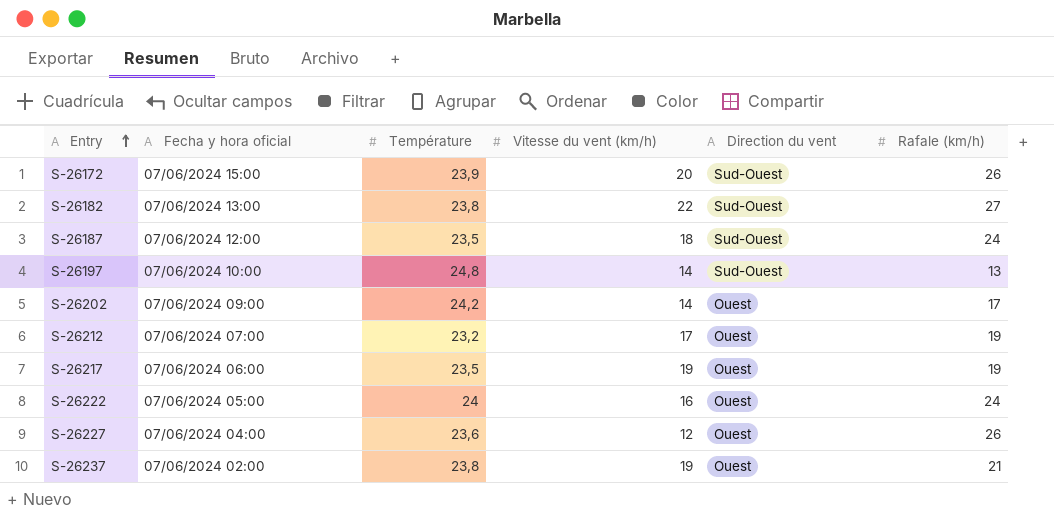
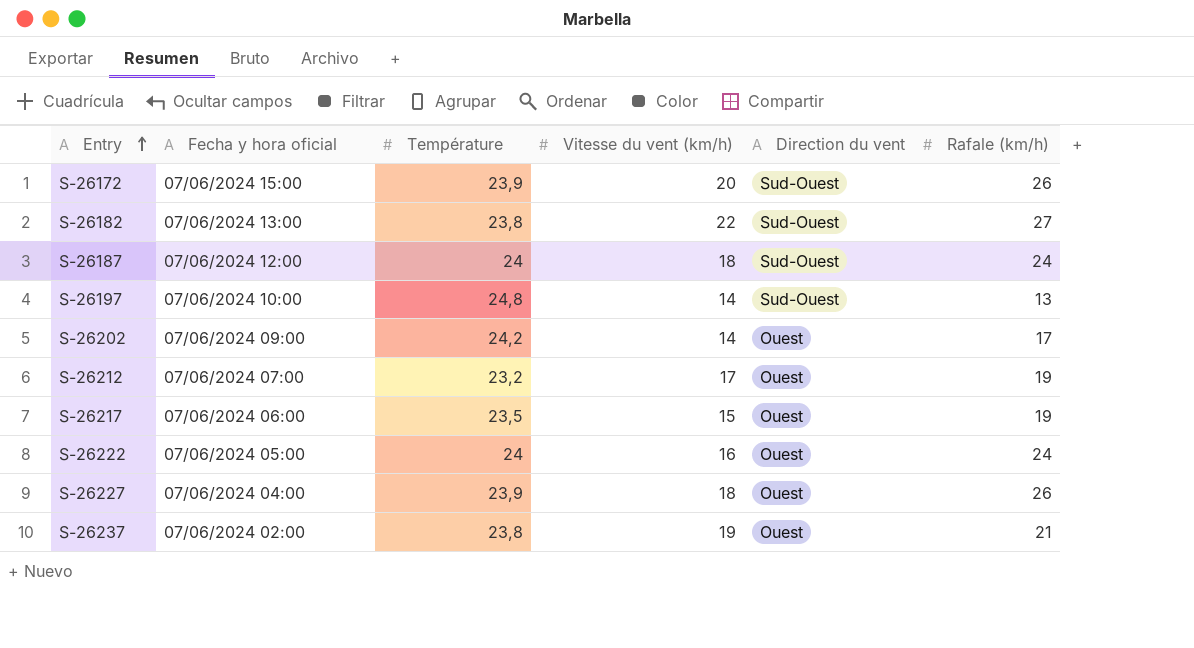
S-26187 | Température: 23,5 -> 24
S-26217 | Vitesse du vent (km/h): 19 -> 15
S-26227 | Température: 23,6 -> 23,9
S-26227 | Vitesse du vent (km/h): 12 -> 18

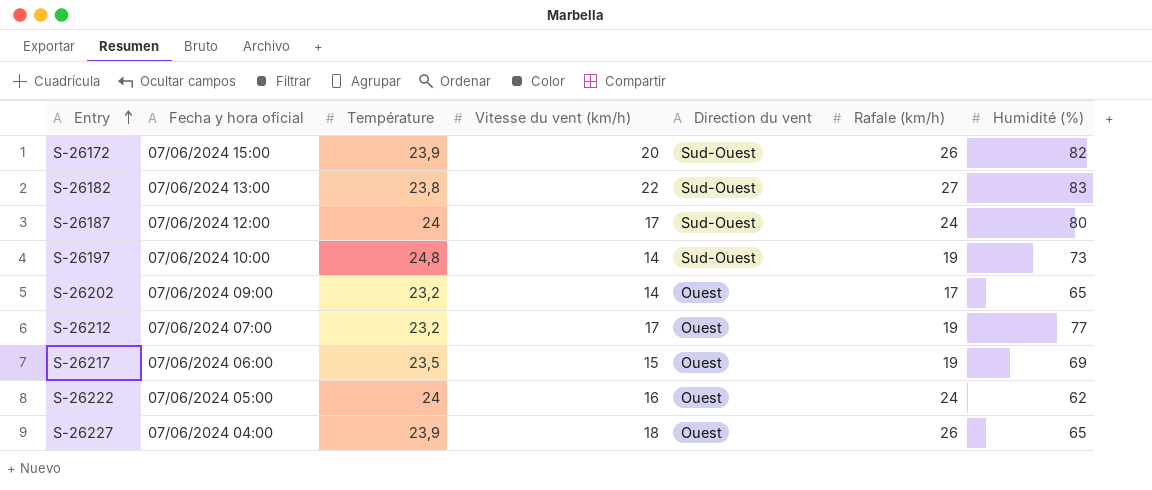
column Humidité (%) | position: none -> 7
row S-26237: 07/06/2024 02:00 | 23,8 | 19 | Ouest | 21 -> none
S-26187 | Vitesse du vent (km/h): 18 -> 17
S-26197 | Rafale (km/h): 13 -> 19
S-26202 | Température: 24,2 -> 23,2

